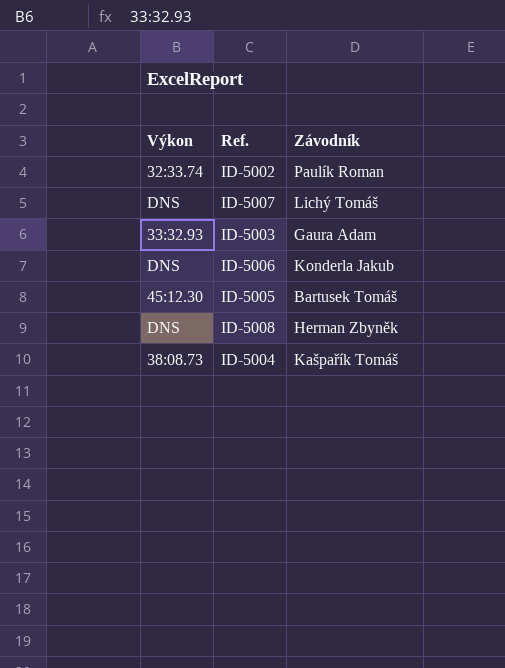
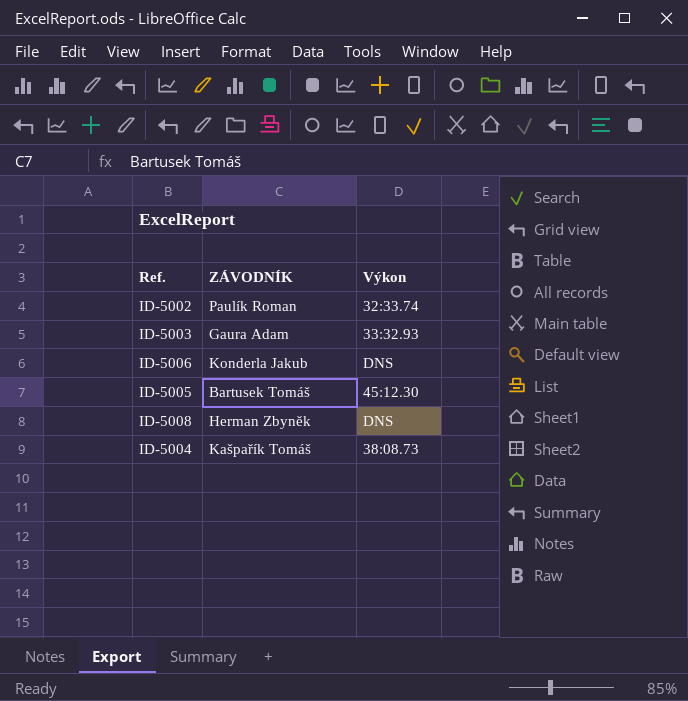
column name: Závodník -> ZÁVODNÍK
column Výkon | position: 1 -> 3
row ID-5007: DNS | Lichý Tomáš -> none

